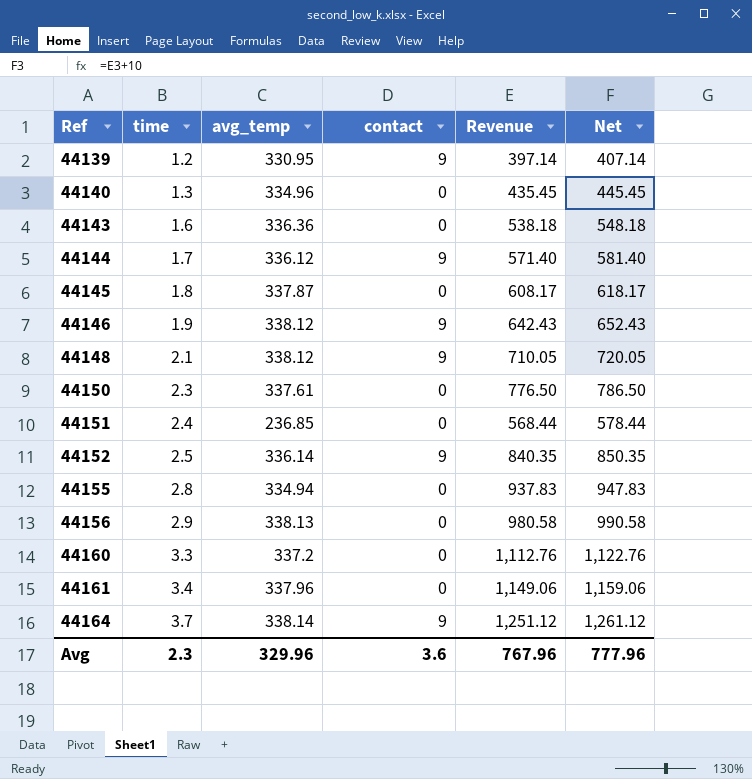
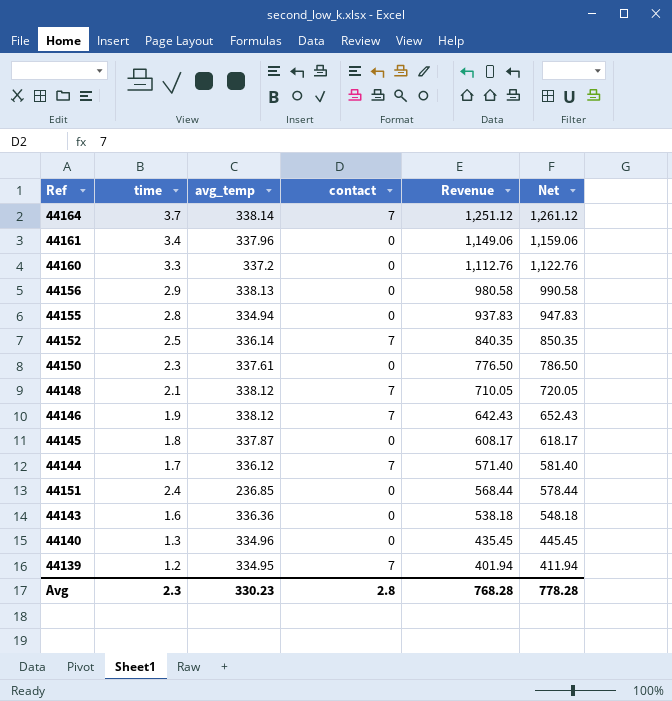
row order: Ref ascending -> Revenue descending
44164 | contact: 9 -> 7
44152 | contact: 9 -> 7
44148 | contact: 9 -> 7
44146 | contact: 9 -> 7
44144 | contact: 9 -> 7
44139 | avg_temp: 330.95 -> 334.95
44139 | contact: 9 -> 7
44139 | Revenue: 397.14 -> 401.94
44139 | Net: 407.14 -> 411.94
Avg | avg_temp: 329.96 -> 330.23
Avg | contact: 3.6 -> 2.8
Avg | Revenue: 767.96 -> 768.28
Avg | Net: 777.96 -> 778.28

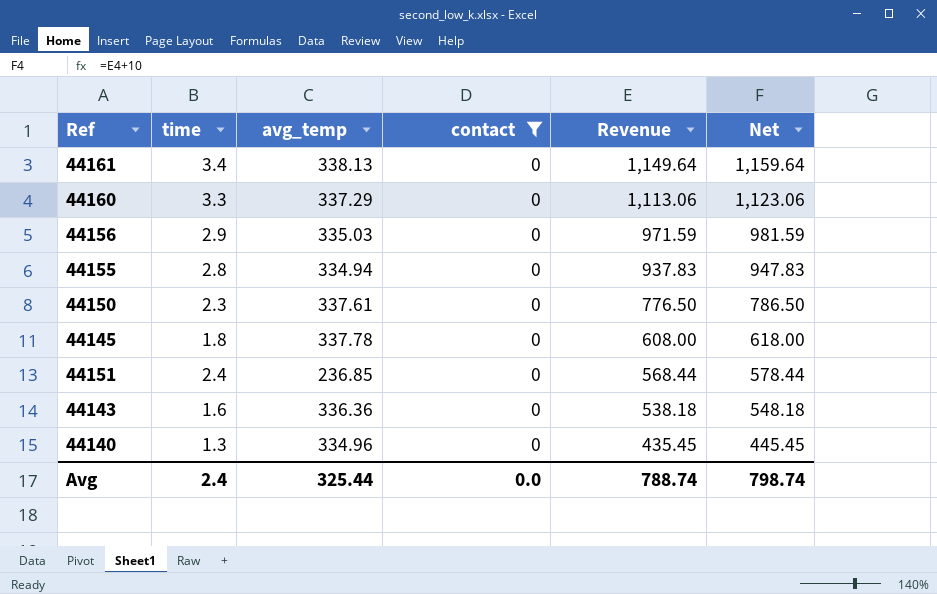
filter: none -> contact = 0
44161 | avg_temp: 337.96 -> 338.13
44161 | Revenue: 1,149.06 -> 1,149.64
44161 | Net: 1,159.06 -> 1,159.64
44160 | avg_temp: 337.2 -> 337.29
44160 | Revenue: 1,112.76 -> 1,113.06
44160 | Net: 1,122.76 -> 1,123.06
44156 | avg_temp: 338.13 -> 335.03
44156 | Revenue: 980.58 -> 971.59
44156 | Net: 990.58 -> 981.59
44145 | avg_temp: 337.87 -> 337.78
44145 | Revenue: 608.17 -> 608.00
44145 | Net: 618.17 -> 618.00
Avg | time: 2.3 -> 2.4
Avg | avg_temp: 330.23 -> 325.44
Avg | contact: 2.8 -> 0.0
Avg | Revenue: 768.28 -> 788.74
Avg | Net: 778.28 -> 798.74

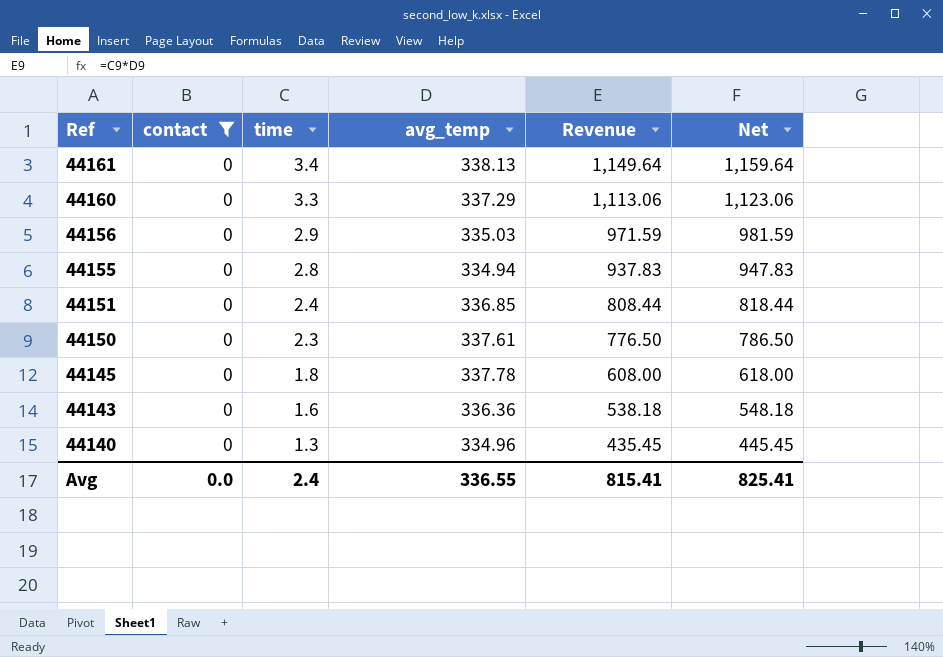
row order: Revenue descending -> Ref descending
column contact | position: 4 -> 2
44151 | avg_temp: 236.85 -> 336.85
44151 | Revenue: 568.44 -> 808.44
44151 | Net: 578.44 -> 818.44
Avg | avg_temp: 325.44 -> 336.55
Avg | Revenue: 788.74 -> 815.41
Avg | Net: 798.74 -> 825.41

